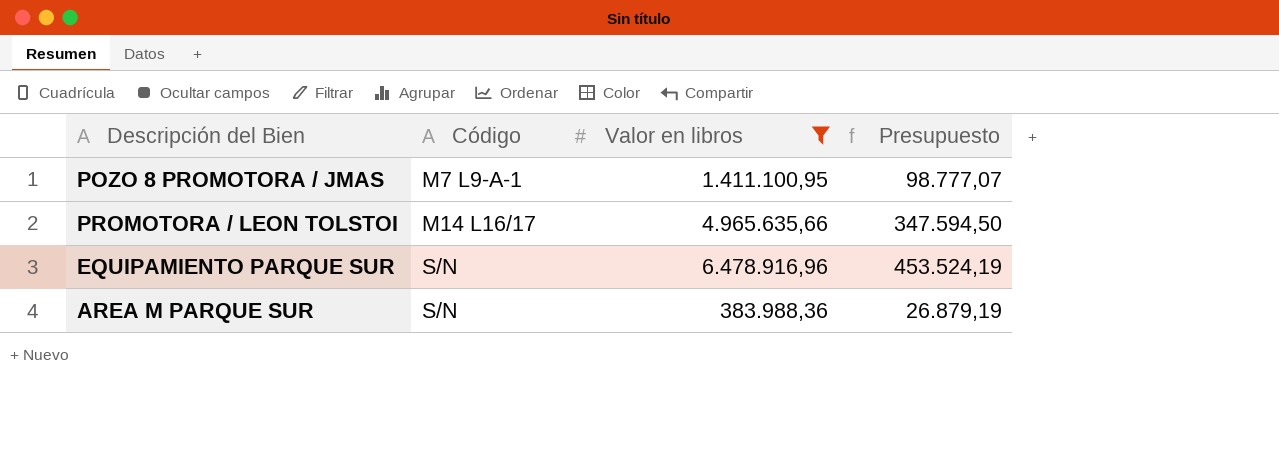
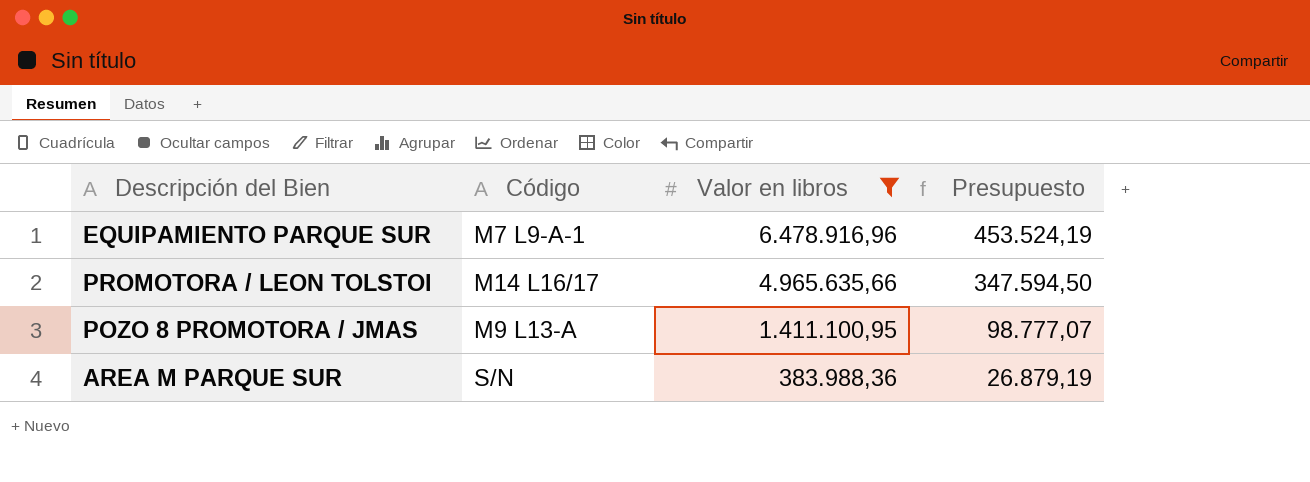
row order: Código ascending -> Valor en libros descending
EQUIPAMIENTO PARQUE SUR | Código: S/N -> M7 L9-A-1
POZO 8 PROMOTORA / JMAS | Código: M7 L9-A-1 -> M9 L13-A

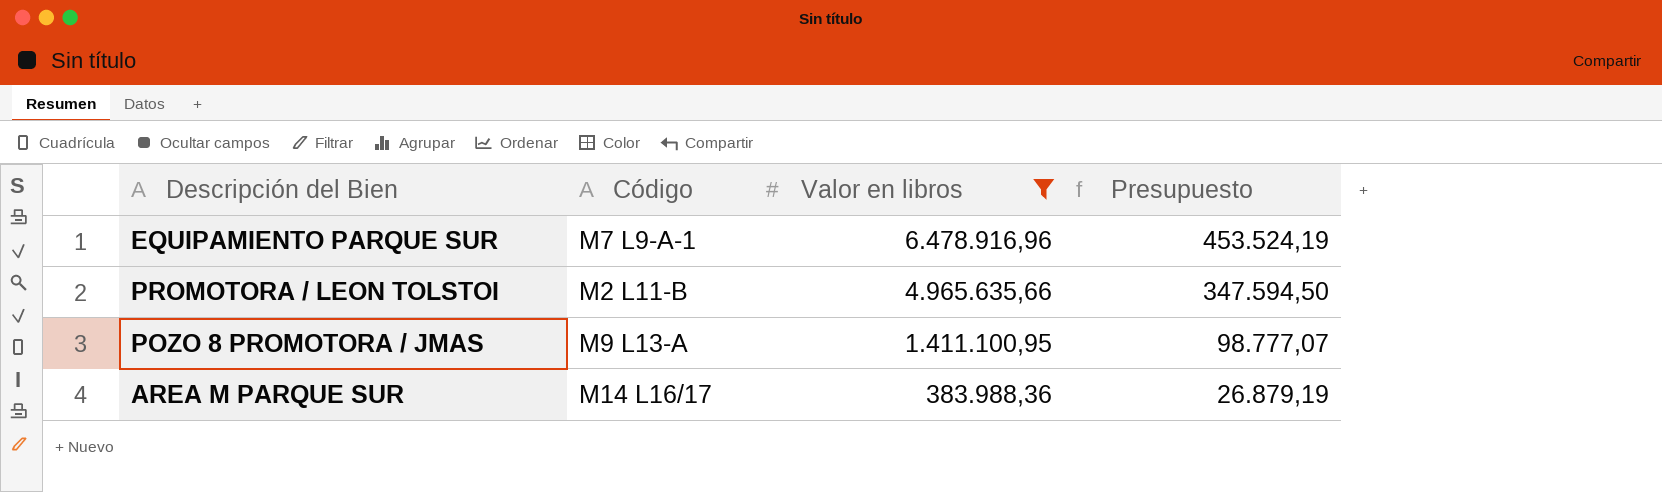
PROMOTORA / LEON TOLSTOI | Código: M14 L16/17 -> M2 L11-B
AREA M PARQUE SUR | Código: S/N -> M14 L16/17

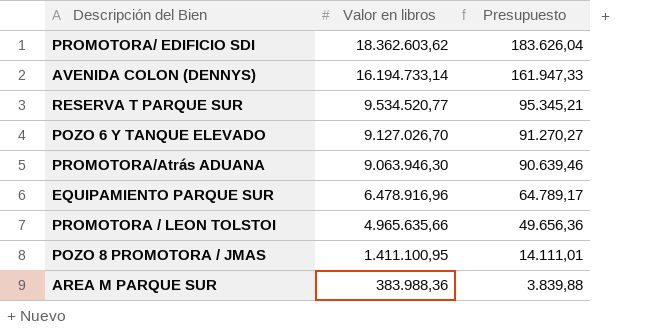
filter: Valor en libros <= 6.478.916,96 -> none
column Código | position: 2 -> none
column Presupuesto | formula: [Valor en libros] * 0,07 -> [Valor en libros] * 0,01

